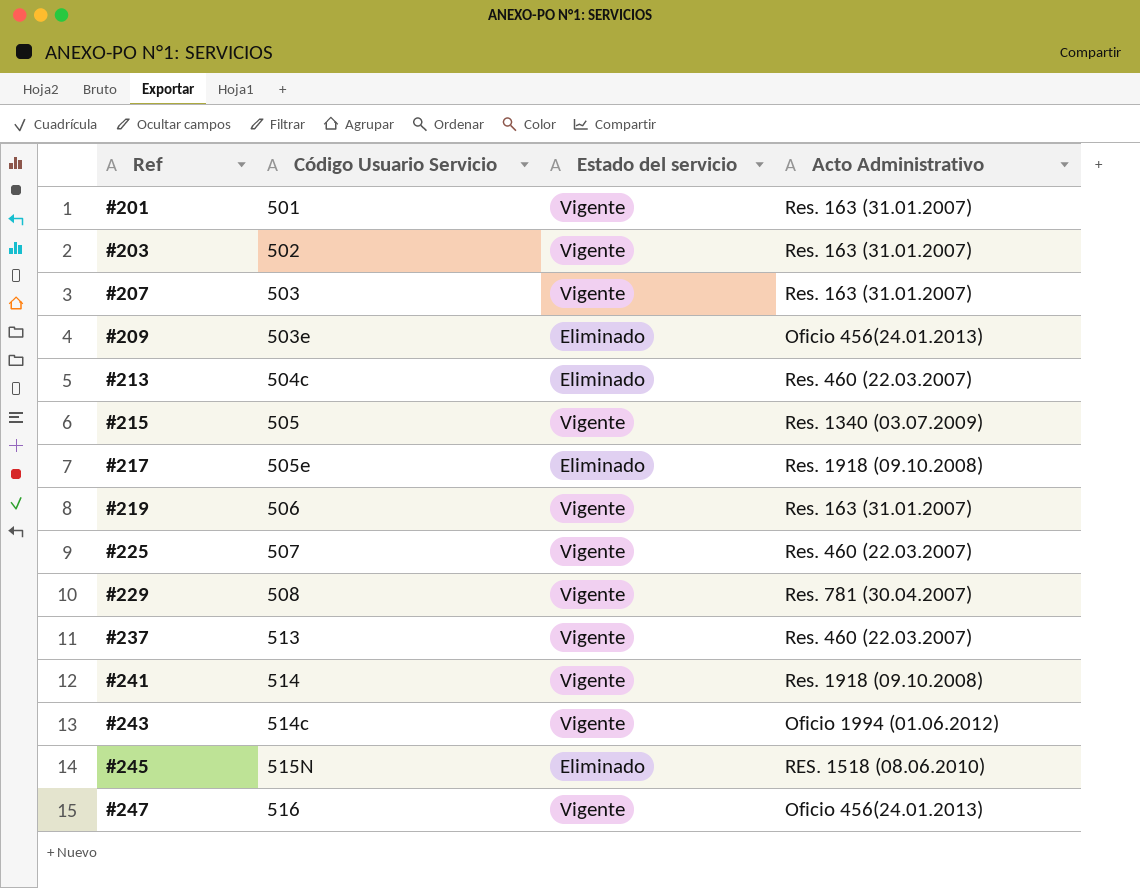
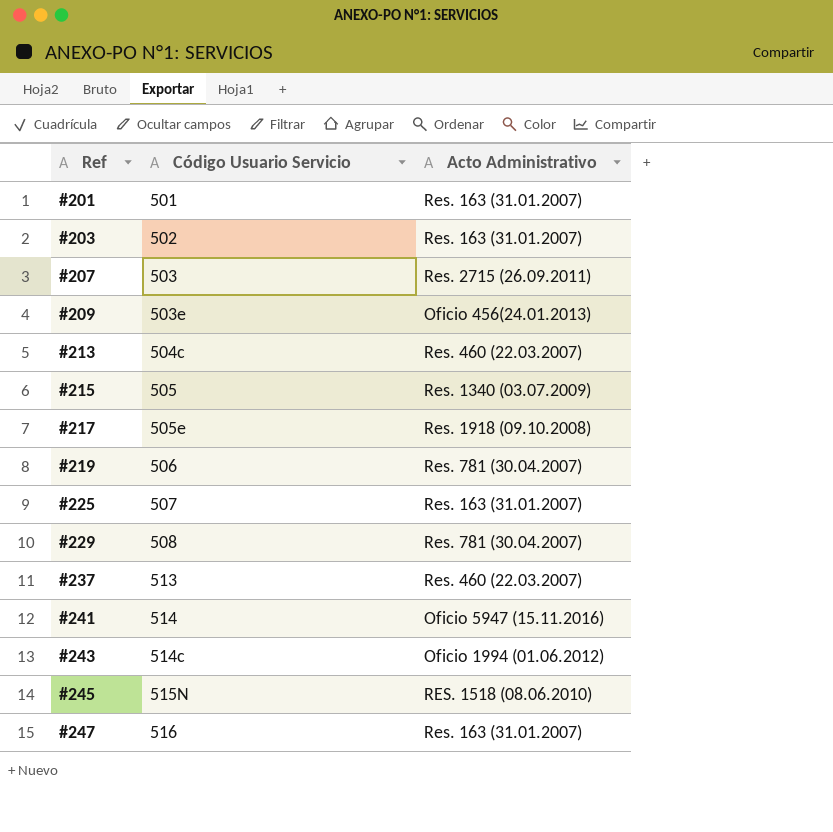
column Estado del servicio | position: 3 -> none
#207 | Acto Administrativo: Res. 163 (31.01.2007) -> Res. 2715 (26.09.2011)
#219 | Acto Administrativo: Res. 163 (31.01.2007) -> Res. 781 (30.04.2007)
#225 | Acto Administrativo: Res. 460 (22.03.2007) -> Res. 163 (31.01.2007)
#241 | Acto Administrativo: Res. 1918 (09.10.2008) -> Oficio 5947 (15.11.2016)
#247 | Acto Administrativo: Oficio 456(24.01.2013) -> Res. 163 (31.01.2007)

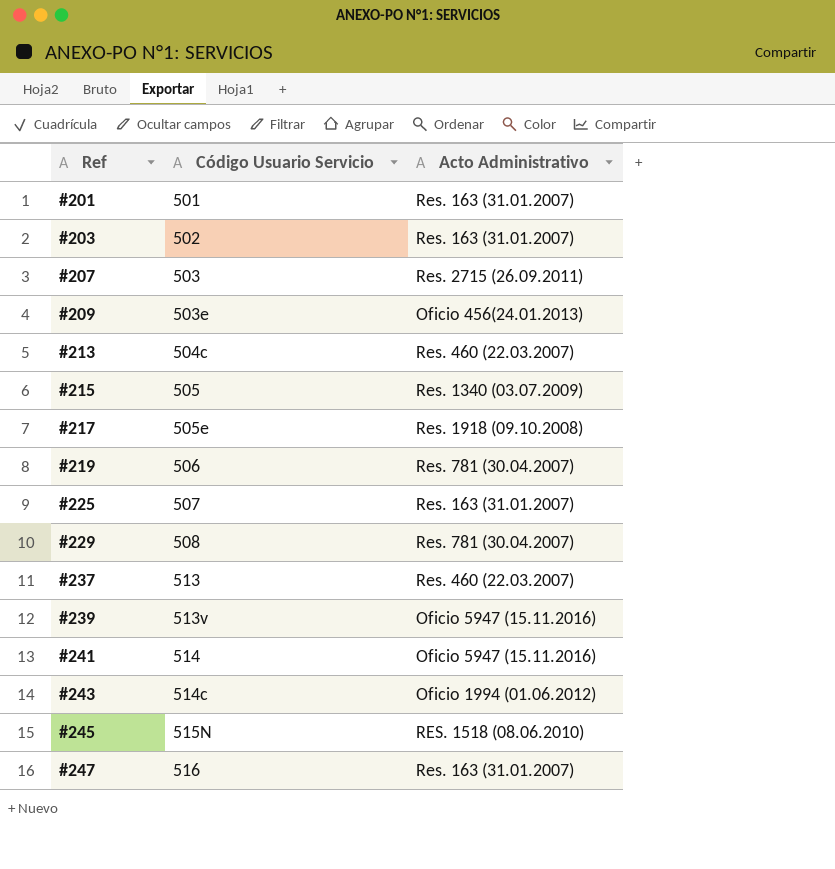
row #239: none -> 513v | Oficio 5947 (15.11.2016)

